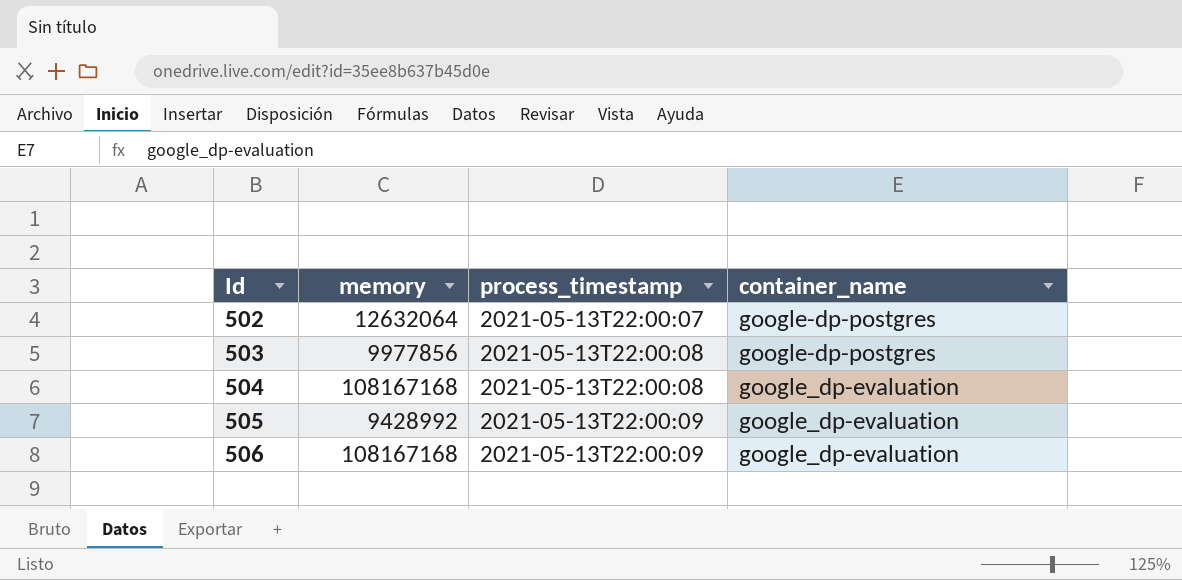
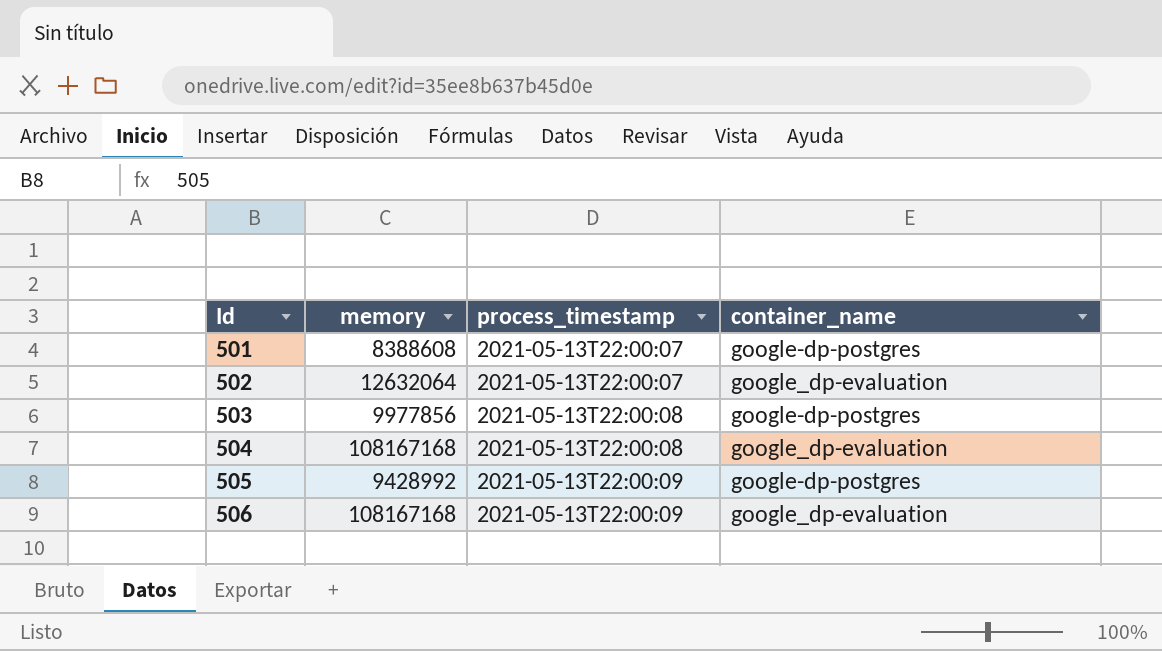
row 501: none -> 8388608 | 2021-05-13T22:00:07 | google-dp-postgres
502 | container_name: google-dp-postgres -> google_dp-evaluation
505 | container_name: google_dp-evaluation -> google-dp-postgres

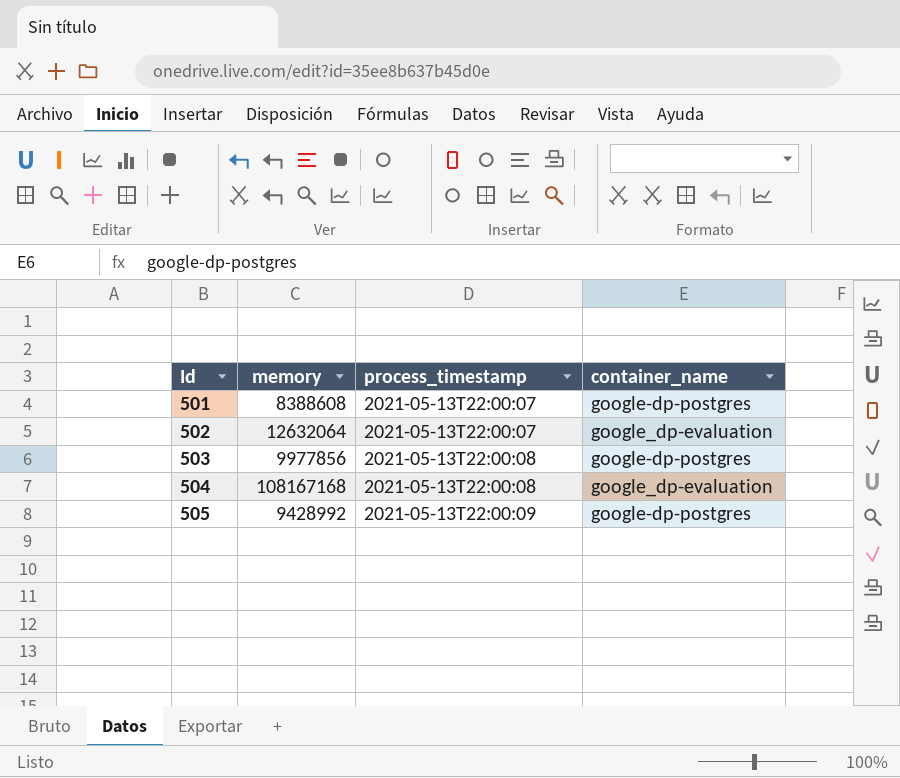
row 506: 108167168 | 2021-05-13T22:00:09 | google_dp-evaluation -> none

